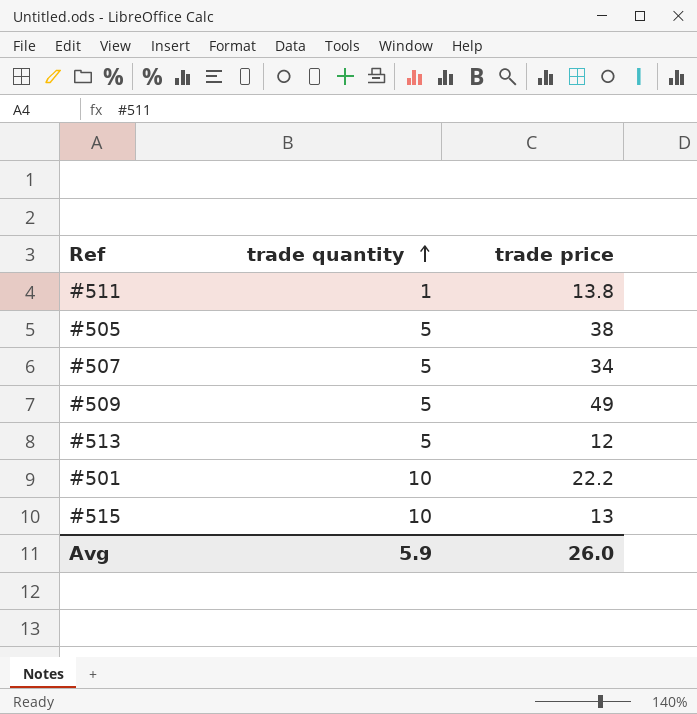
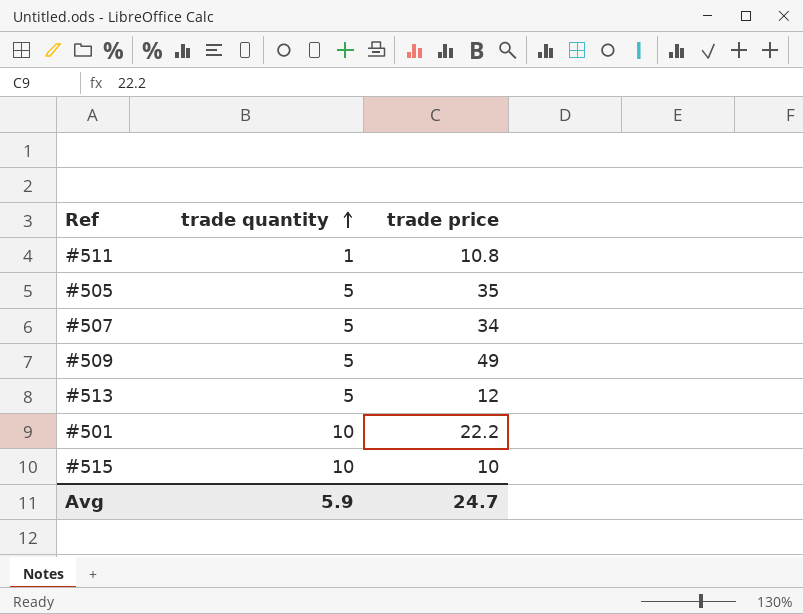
#511 | trade price: 13.8 -> 10.8
#505 | trade price: 38 -> 35
#515 | trade price: 13 -> 10
Avg | trade price: 26.0 -> 24.7

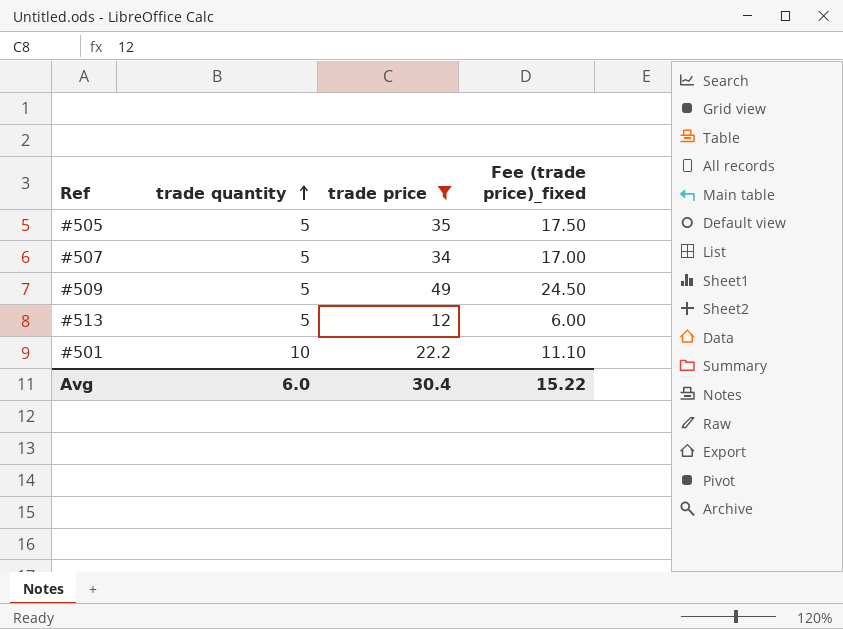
filter: none -> trade price >= 12
column Fee (trade price)_fixed | formula: none -> [trade price] * 0.5
Avg | trade quantity: 5.9 -> 6.0
Avg | trade price: 24.7 -> 30.4

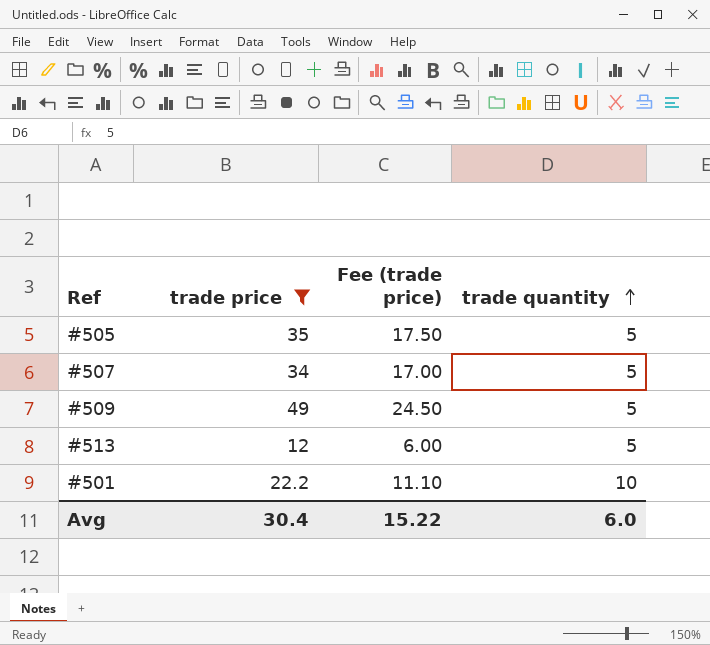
column name: Fee (trade price)_fixed -> Fee (trade price)
column trade quantity | position: 2 -> 4

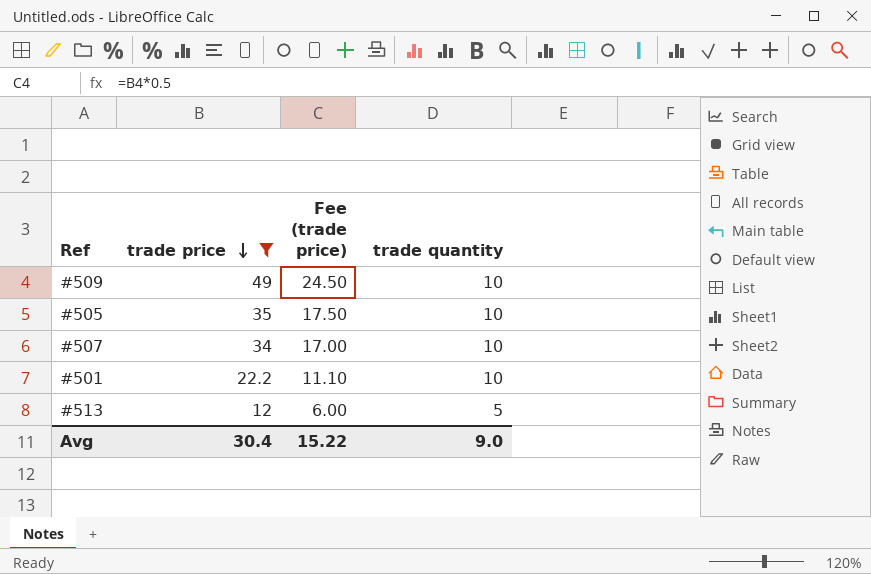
row order: trade quantity ascending -> trade price descending
#509 | trade quantity: 5 -> 10
#505 | trade quantity: 5 -> 10
#507 | trade quantity: 5 -> 10
Avg | trade quantity: 6.0 -> 9.0

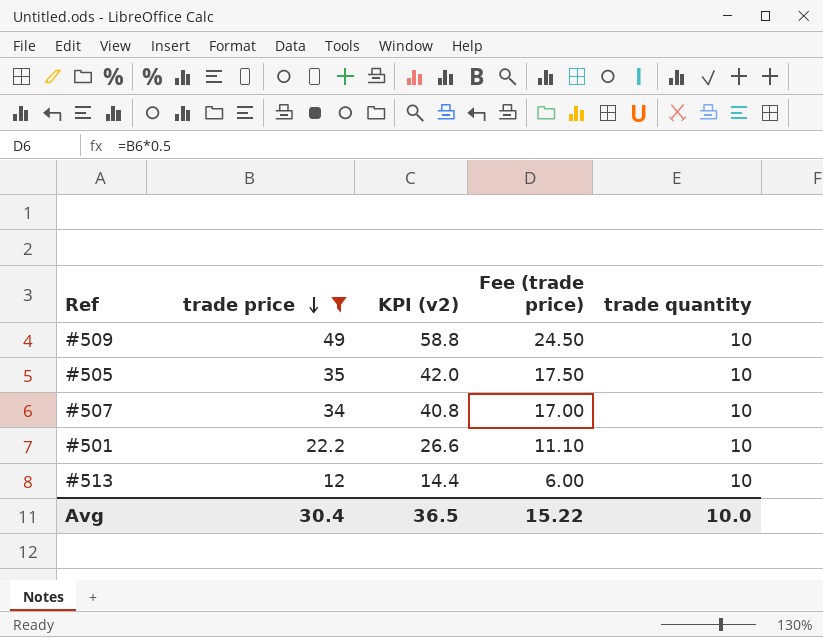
column KPI (v2) | formula: none -> [trade price] * 1.2
#513 | trade quantity: 5 -> 10
Avg | trade quantity: 9.0 -> 10.0

